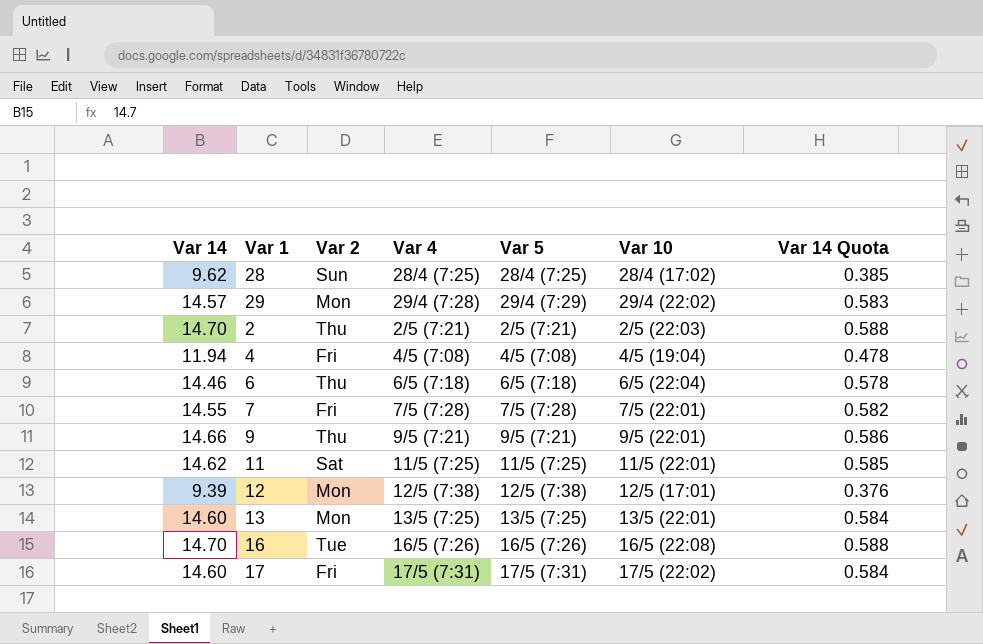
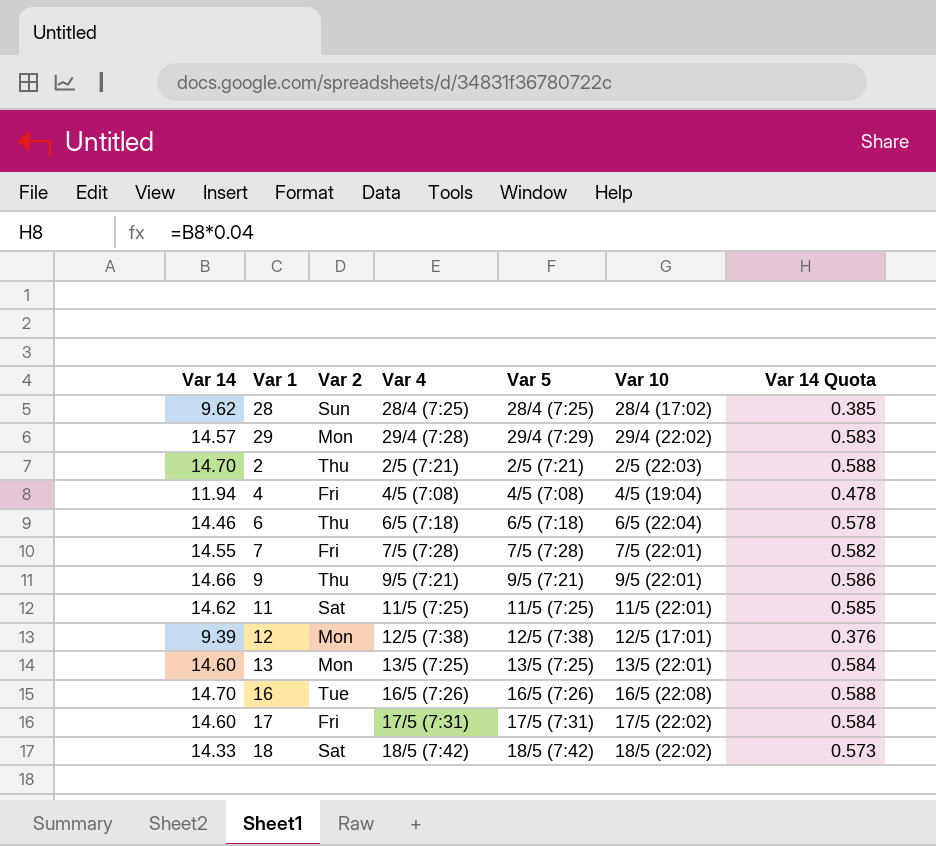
row 18: none -> 14.33 | Sat | 18/5 (7:42) | 18/5 (7:42) | 18/5 (22:02) | 0.573

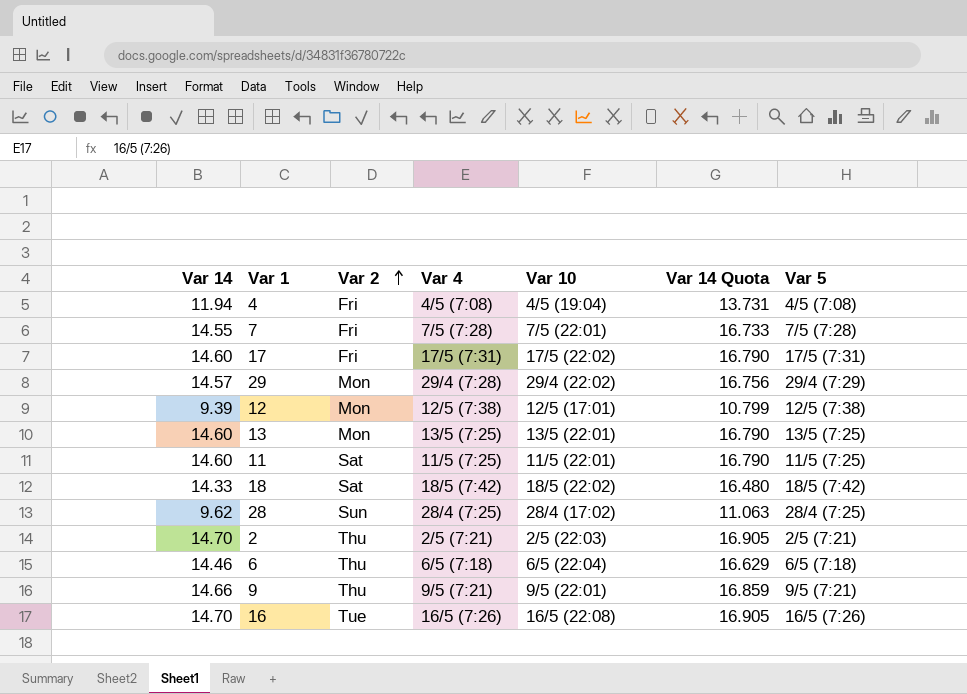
row order: none -> Var 2 ascending
column Var 14 Quota | formula: [Var 14] * 0.04 -> [Var 14] * 1.15
column Var 5 | position: 5 -> 7
11 | Var 14: 14.62 -> 14.60

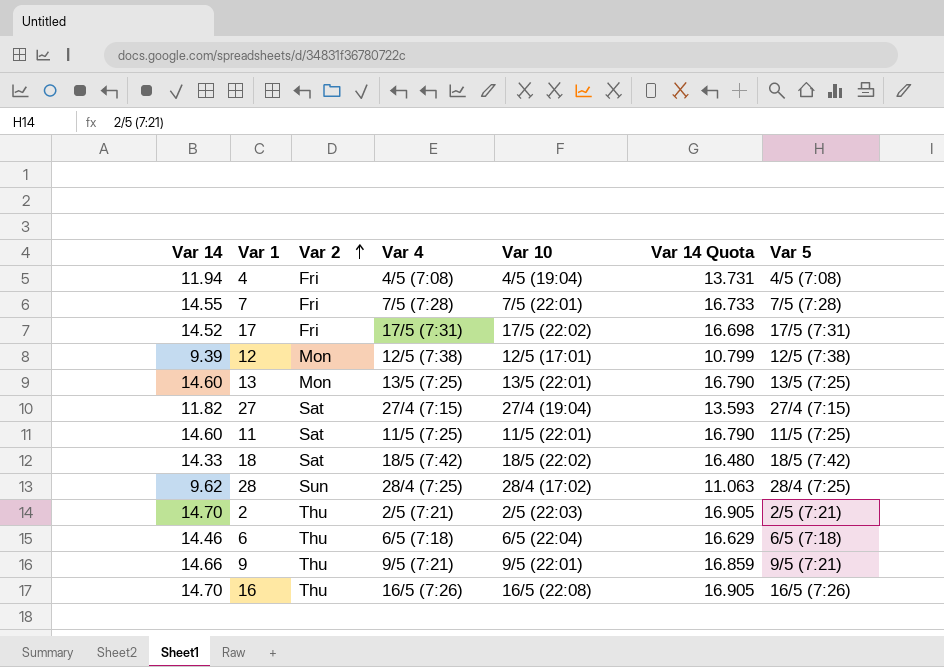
row 29: 14.57 | Mon | 29/4 (7:28) | 29/4 (22:02) | 16.756 | 29/4 (7:29) -> none
17 | Var 14: 14.60 -> 14.52
17 | Var 14 Quota: 16.790 -> 16.698
row 27: none -> 11.82 | Sat | 27/4 (7:15) | 27/4 (19:04) | 13.593 | 27/4 (7:15)
16 | Var 2: Tue -> Thu

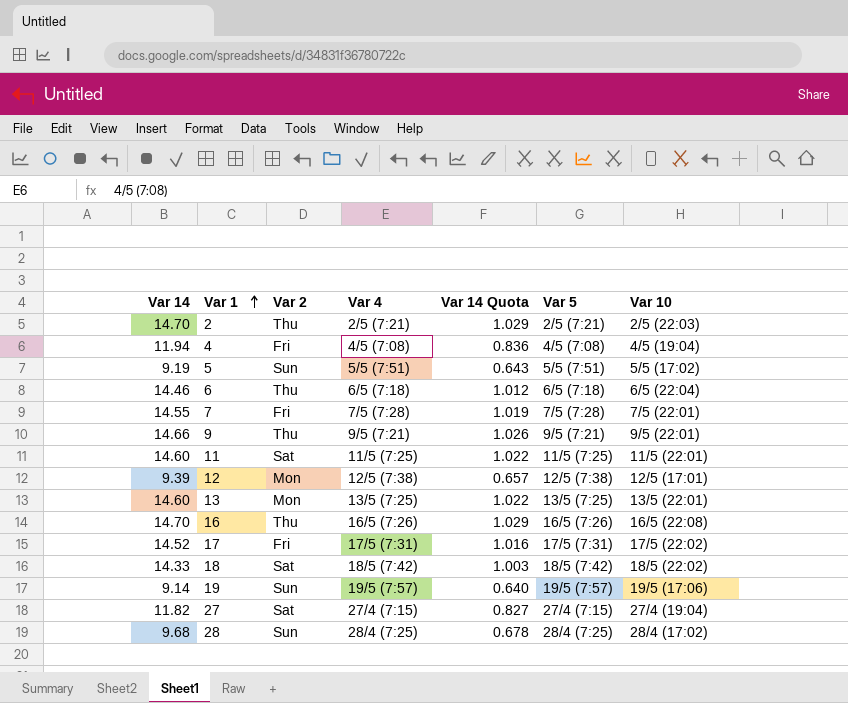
row order: Var 2 ascending -> Var 1 ascending
column Var 14 Quota | formula: [Var 14] * 1.15 -> [Var 14] * 0.07
column Var 10 | position: 5 -> 7
row 5: none -> 9.19 | Sun | 5/5 (7:51) | 0.643 | 5/5 (7:51) | 5/5 (17:02)
row 19: none -> 9.14 | Sun | 19/5 (7:57) | 0.640 | 19/5 (7:57) | 19/5 (17:06)
28 | Var 14: 9.62 -> 9.68

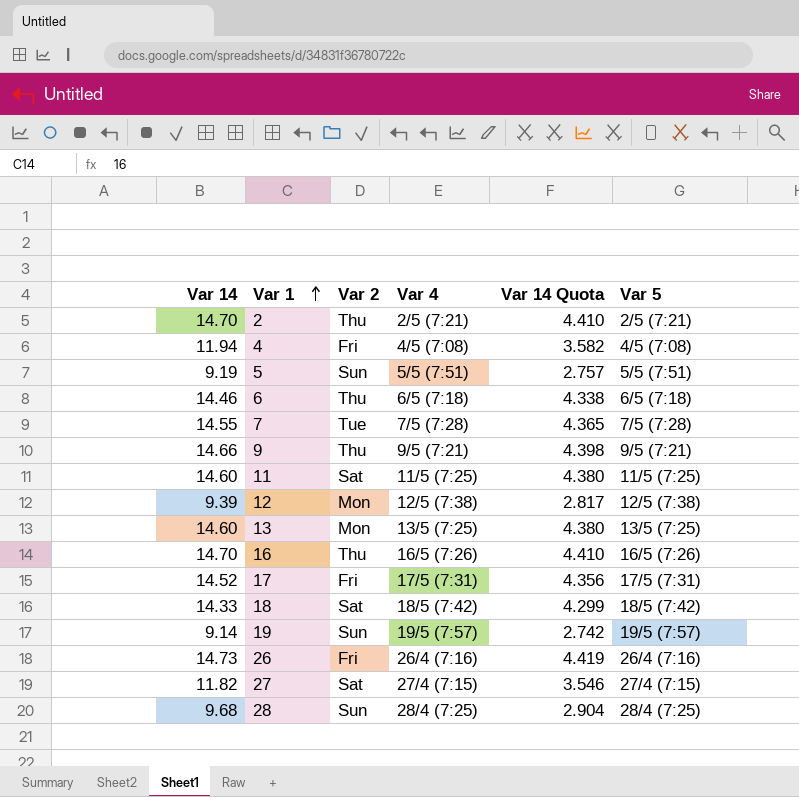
column Var 10 | position: 7 -> none
column Var 14 Quota | formula: [Var 14] * 0.07 -> [Var 14] * 0.3
7 | Var 2: Fri -> Tue
row 26: none -> 14.73 | Fri | 26/4 (7:16) | 4.419 | 26/4 (7:16)

